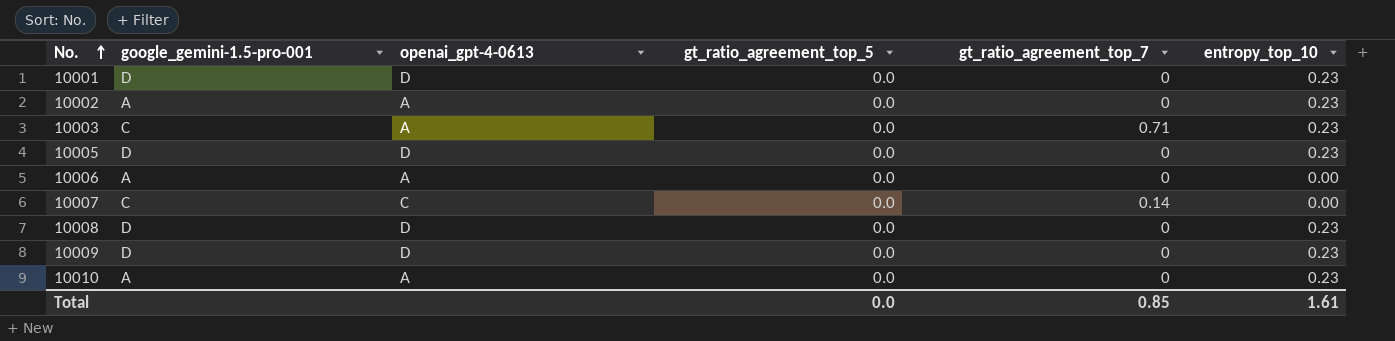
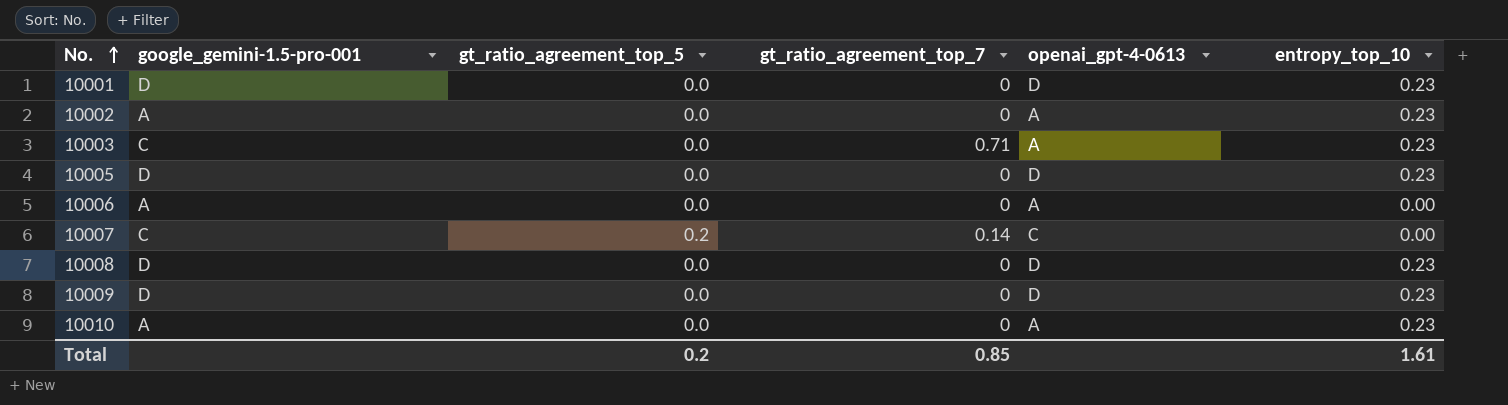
column openai_gpt-4-0613 | position: 3 -> 5
10007 | gt_ratio_agreement_top_5: 0.0 -> 0.2
Total | gt_ratio_agreement_top_5: 0.0 -> 0.2

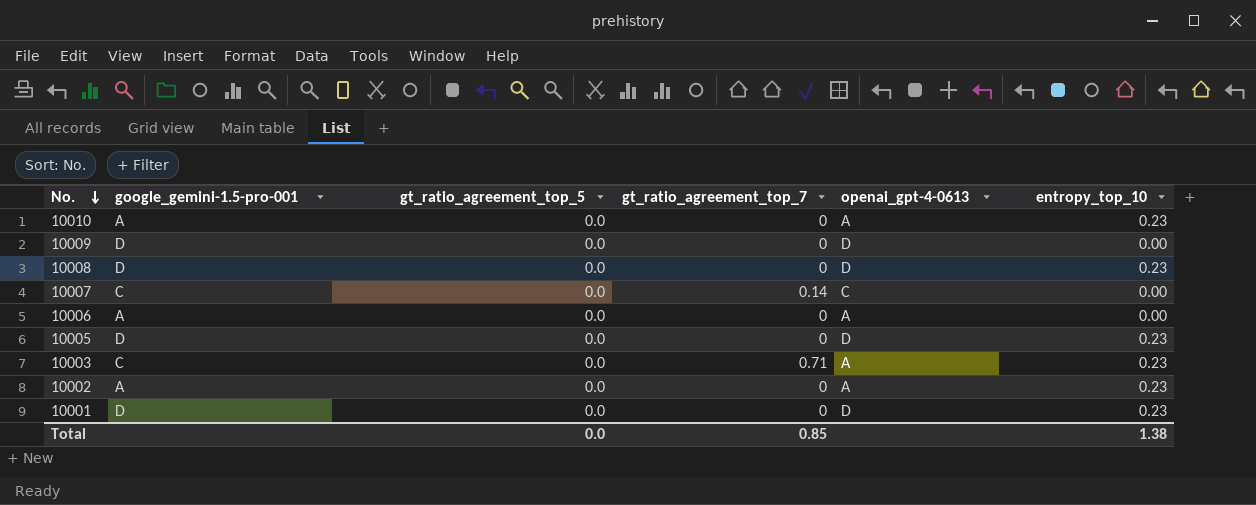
row order: No. ascending -> No. descending
10009 | entropy_top_10: 0.23 -> 0.00
10007 | gt_ratio_agreement_top_5: 0.2 -> 0.0
Total | gt_ratio_agreement_top_5: 0.2 -> 0.0
Total | entropy_top_10: 1.61 -> 1.38

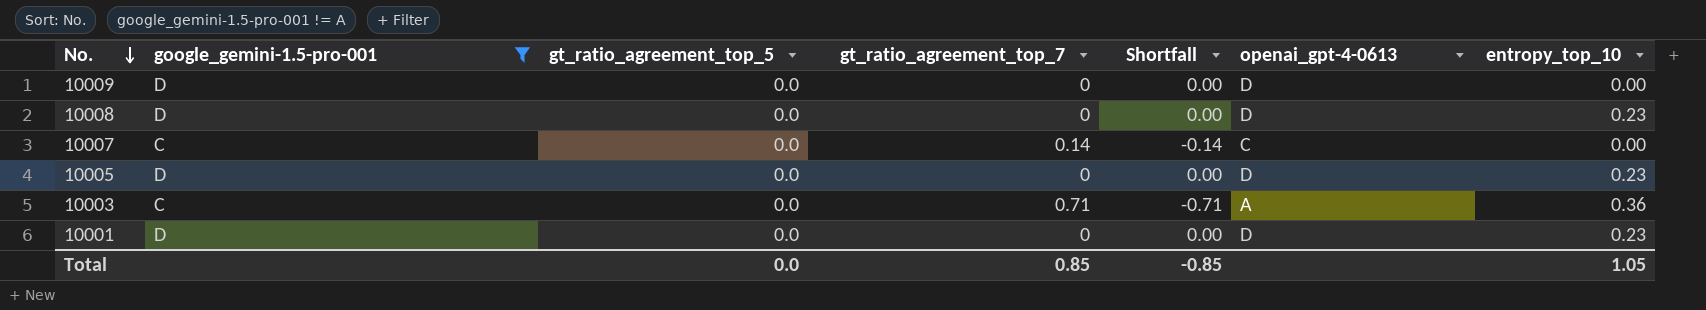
filter: none -> google_gemini-1.5-pro-001 != A
column Shortfall | formula: none -> [gt_ratio_agreement_top_5] - [gt_ratio_agreement_top_7]
10003 | entropy_top_10: 0.23 -> 0.36
Total | entropy_top_10: 1.38 -> 1.05

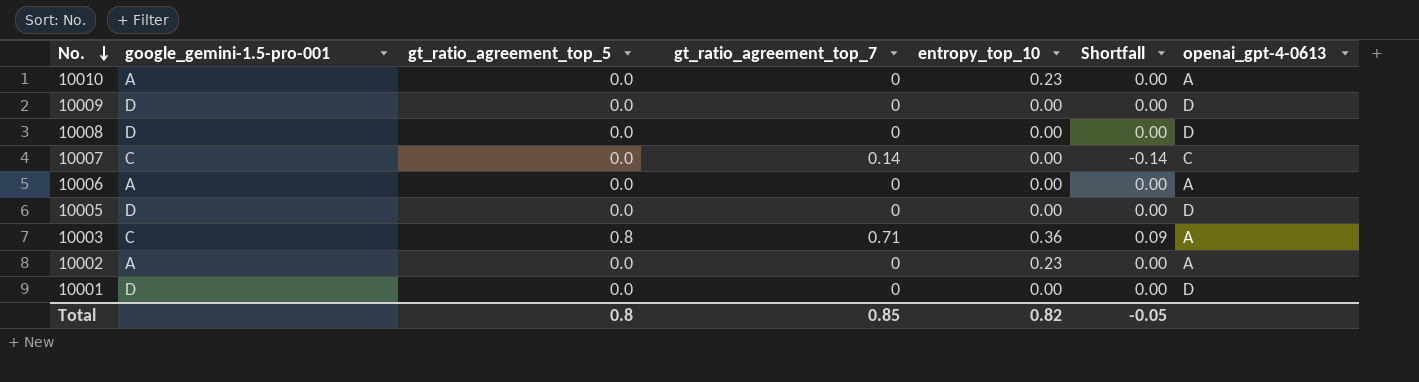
filter: google_gemini-1.5-pro-001 != A -> none
column entropy_top_10 | position: 7 -> 5
10008 | entropy_top_10: 0.23 -> 0.00
10005 | entropy_top_10: 0.23 -> 0.00
10003 | gt_ratio_agreement_top_5: 0.0 -> 0.8
10003 | Shortfall: -0.71 -> 0.09
10001 | entropy_top_10: 0.23 -> 0.00
Total | gt_ratio_agreement_top_5: 0.0 -> 0.8
Total | entropy_top_10: 1.05 -> 0.82
Total | Shortfall: -0.85 -> -0.05

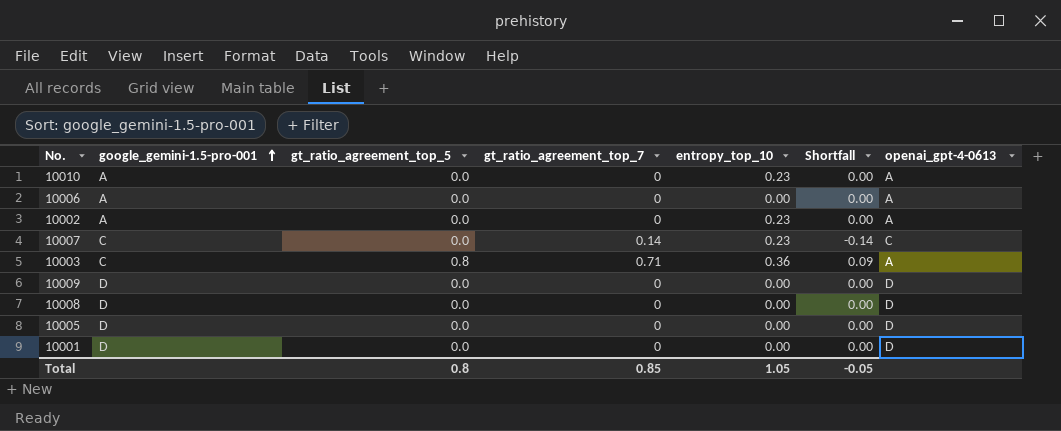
row order: No. descending -> google_gemini-1.5-pro-001 ascending
10007 | entropy_top_10: 0.00 -> 0.23
Total | entropy_top_10: 0.82 -> 1.05

